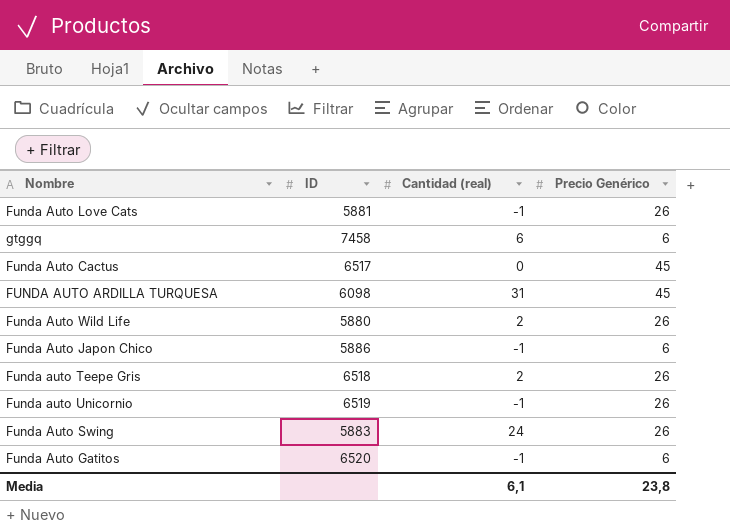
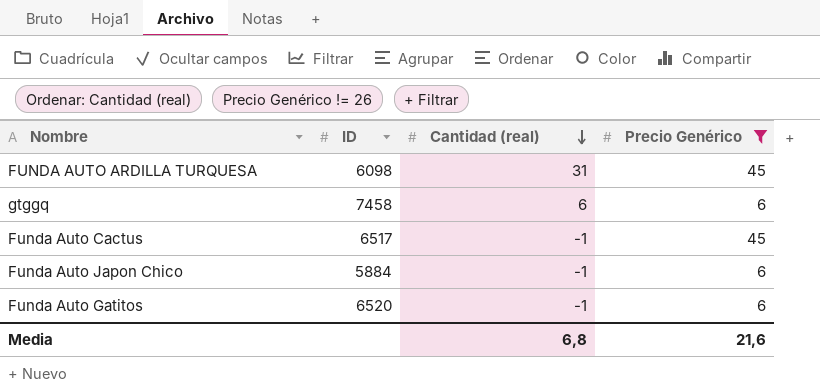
filter: none -> Precio Genérico != 26
row order: none -> Cantidad (real) descending
Funda Auto Cactus | Cantidad (real): 0 -> -1
Funda Auto Japon Chico | ID: 5886 -> 5884
Media | Cantidad (real): 6,1 -> 6,8
Media | Precio Genérico: 23,8 -> 21,6

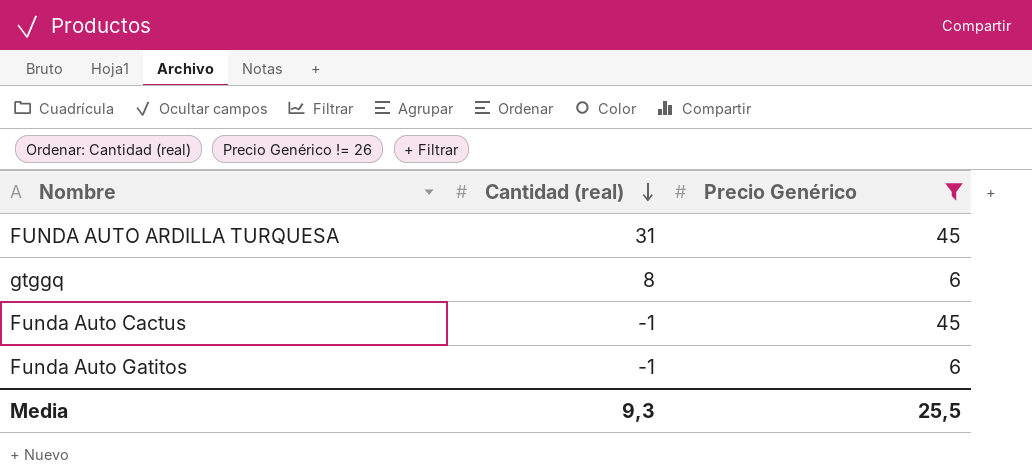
column ID | position: 2 -> none
row Funda Auto Japon Chico: 5884 | -1 | 6 -> none
gtggq | Cantidad (real): 6 -> 8
Media | Cantidad (real): 6,8 -> 9,3
Media | Precio Genérico: 21,6 -> 25,5

